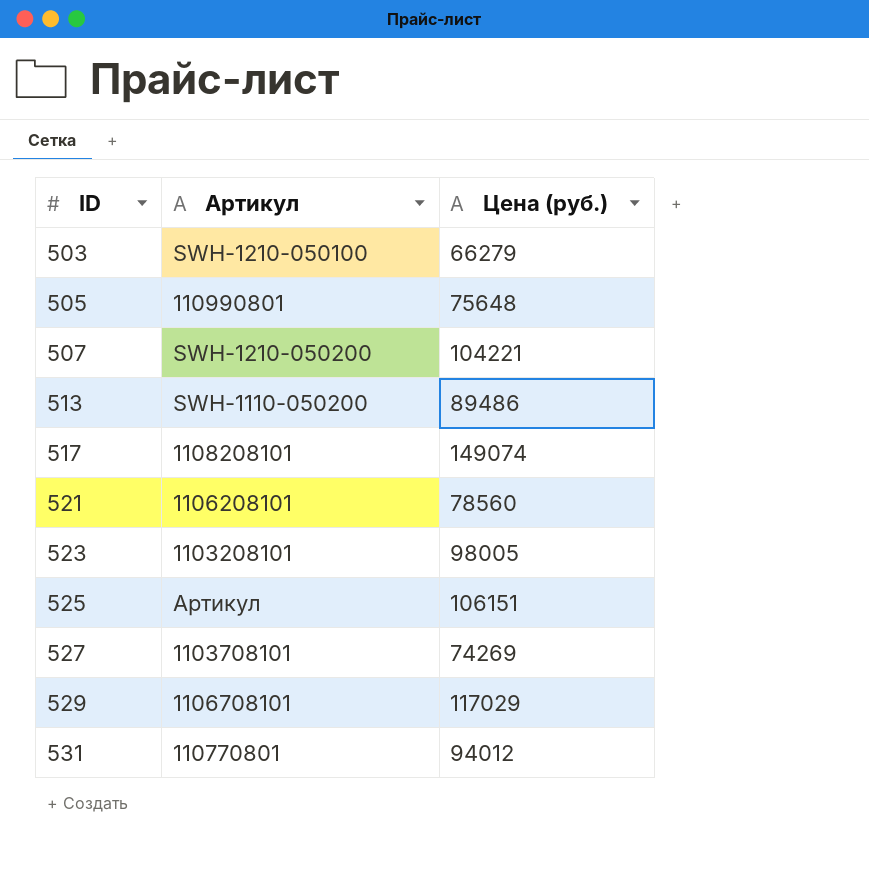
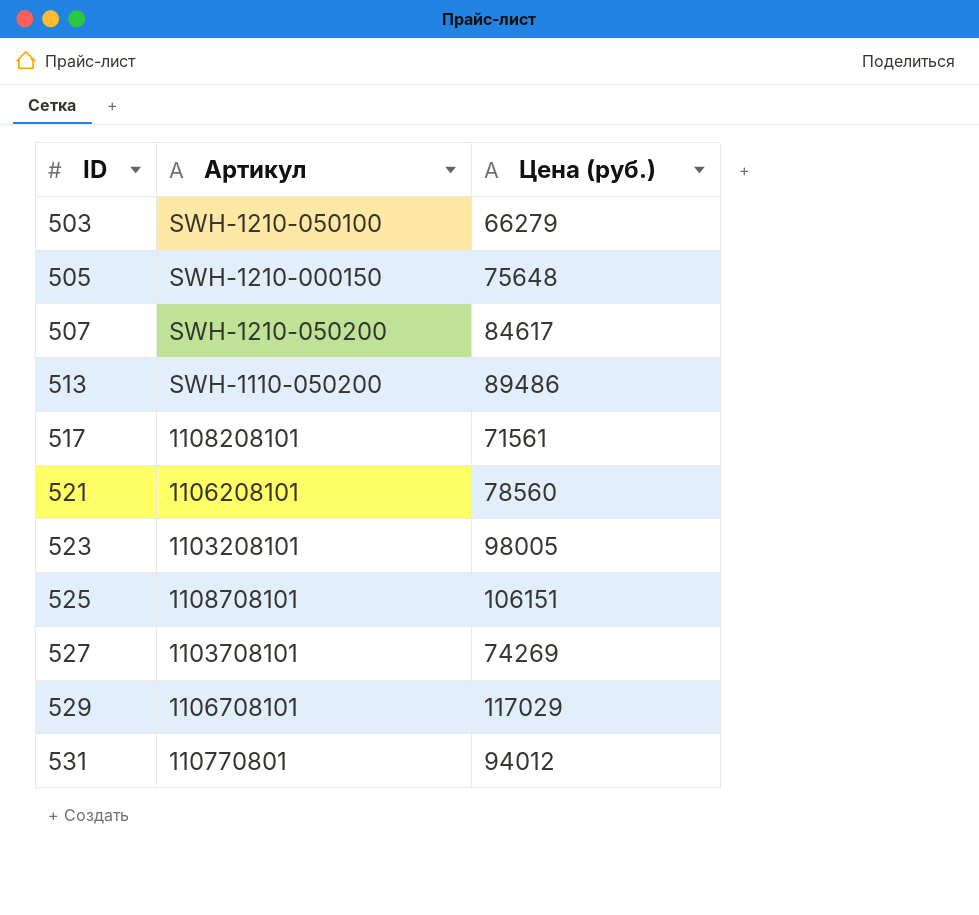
505 | Артикул: 110990801 -> SWH-1210-000150
507 | Цена (руб.): 104221 -> 84617
517 | Цена (руб.): 149074 -> 71561
525 | Артикул: Артикул -> 1108708101

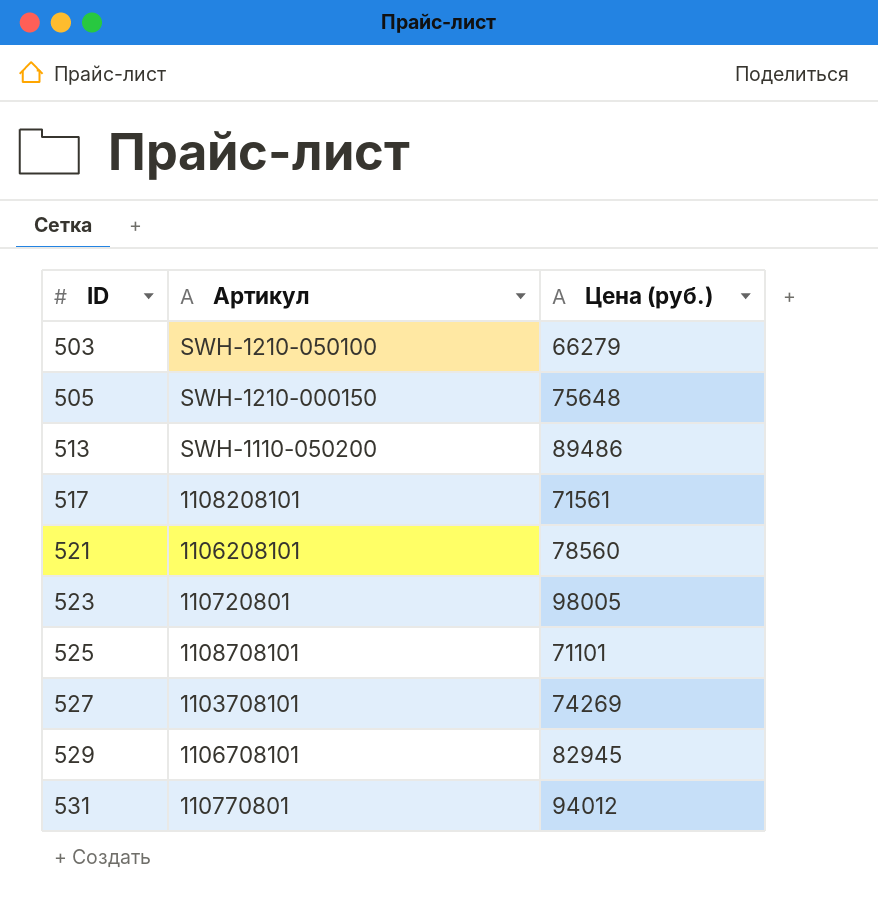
row 507: SWH-1210-050200 | 84617 -> none
523 | Артикул: 1103208101 -> 110720801
525 | Цена (руб.): 106151 -> 71101
529 | Цена (руб.): 117029 -> 82945

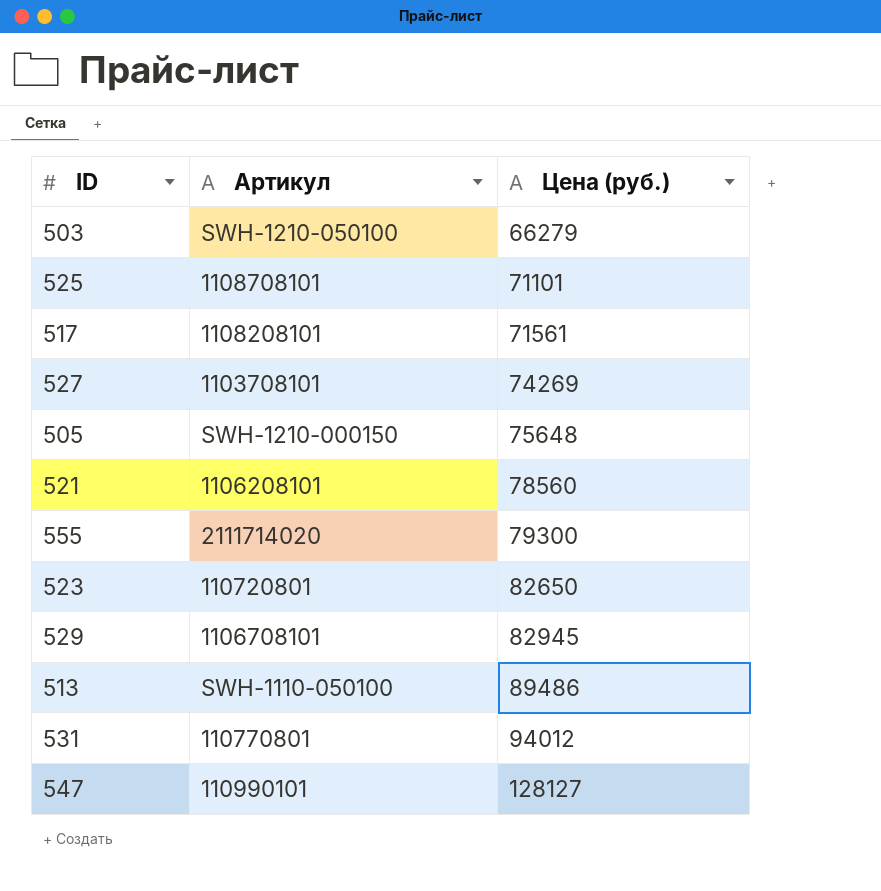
row order: ID ascending -> Цена (руб.) ascending
row 555: none -> 2111714020 | 79300
523 | Цена (руб.): 98005 -> 82650
513 | Артикул: SWH-1110-050200 -> SWH-1110-050100
row 547: none -> 110990101 | 128127

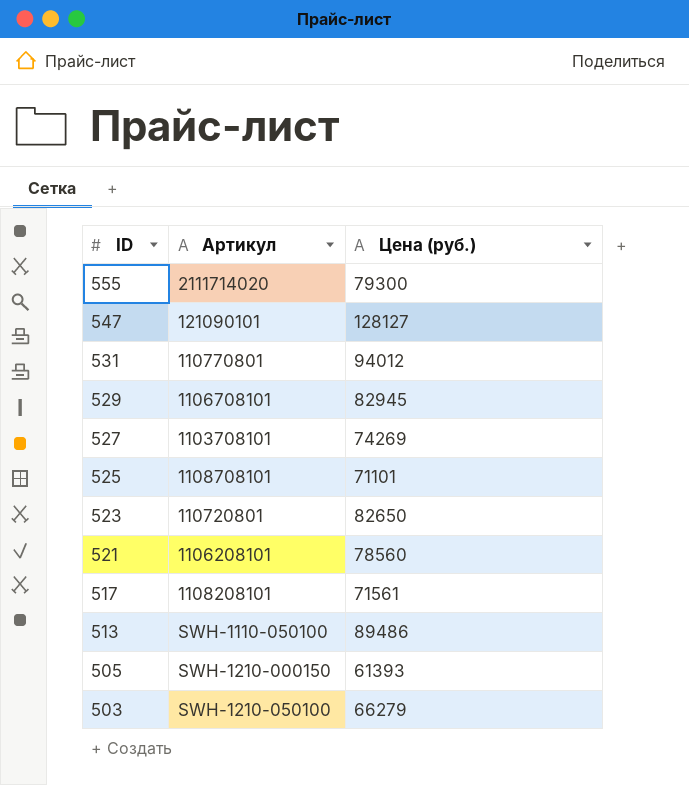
row order: Цена (руб.) ascending -> ID descending
547 | Артикул: 110990101 -> 121090101
505 | Цена (руб.): 75648 -> 61393

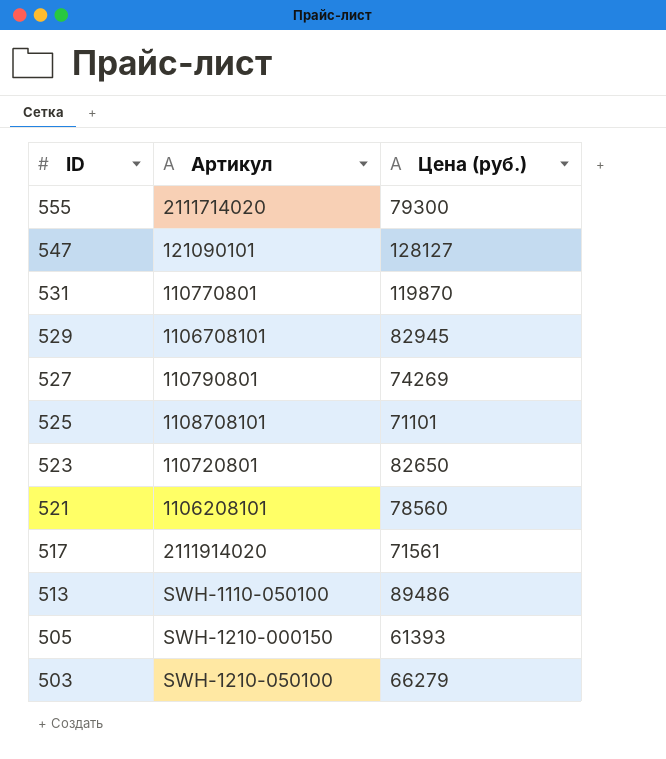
531 | Цена (руб.): 94012 -> 119870
527 | Артикул: 1103708101 -> 110790801
517 | Артикул: 1108208101 -> 2111914020

